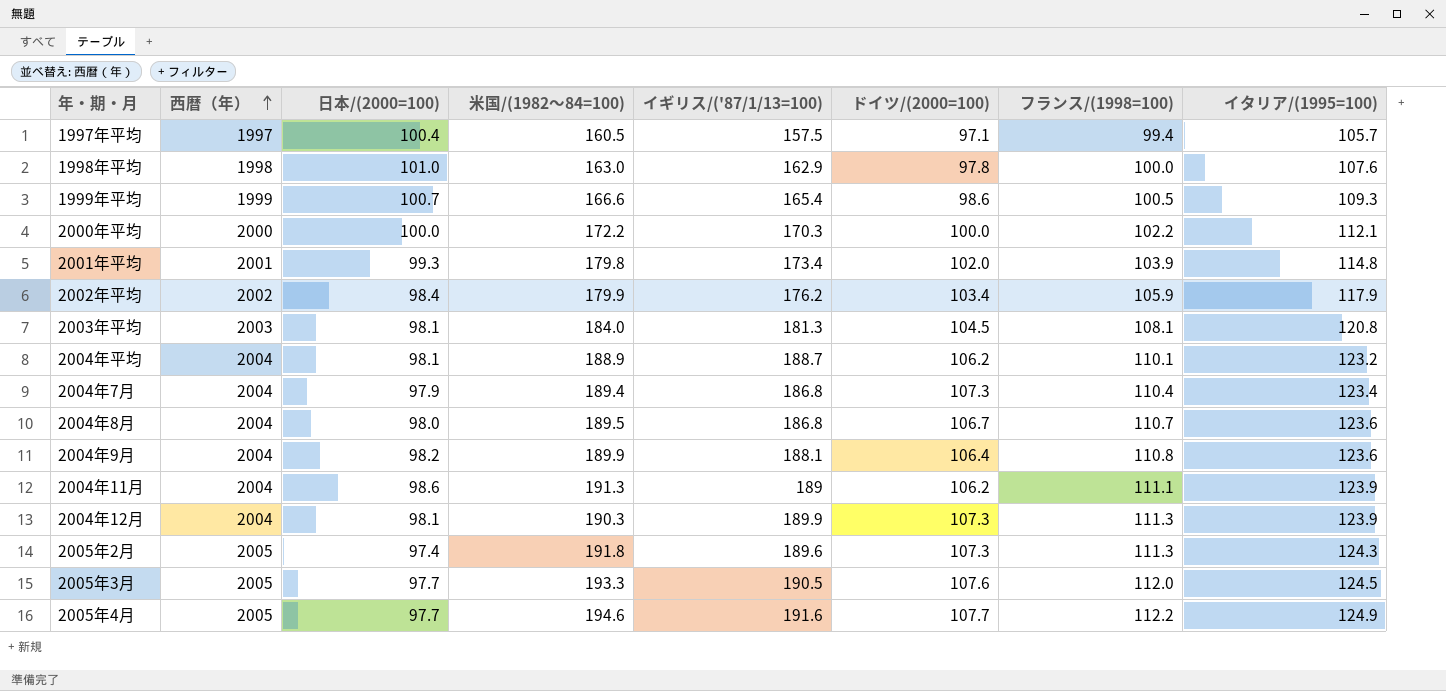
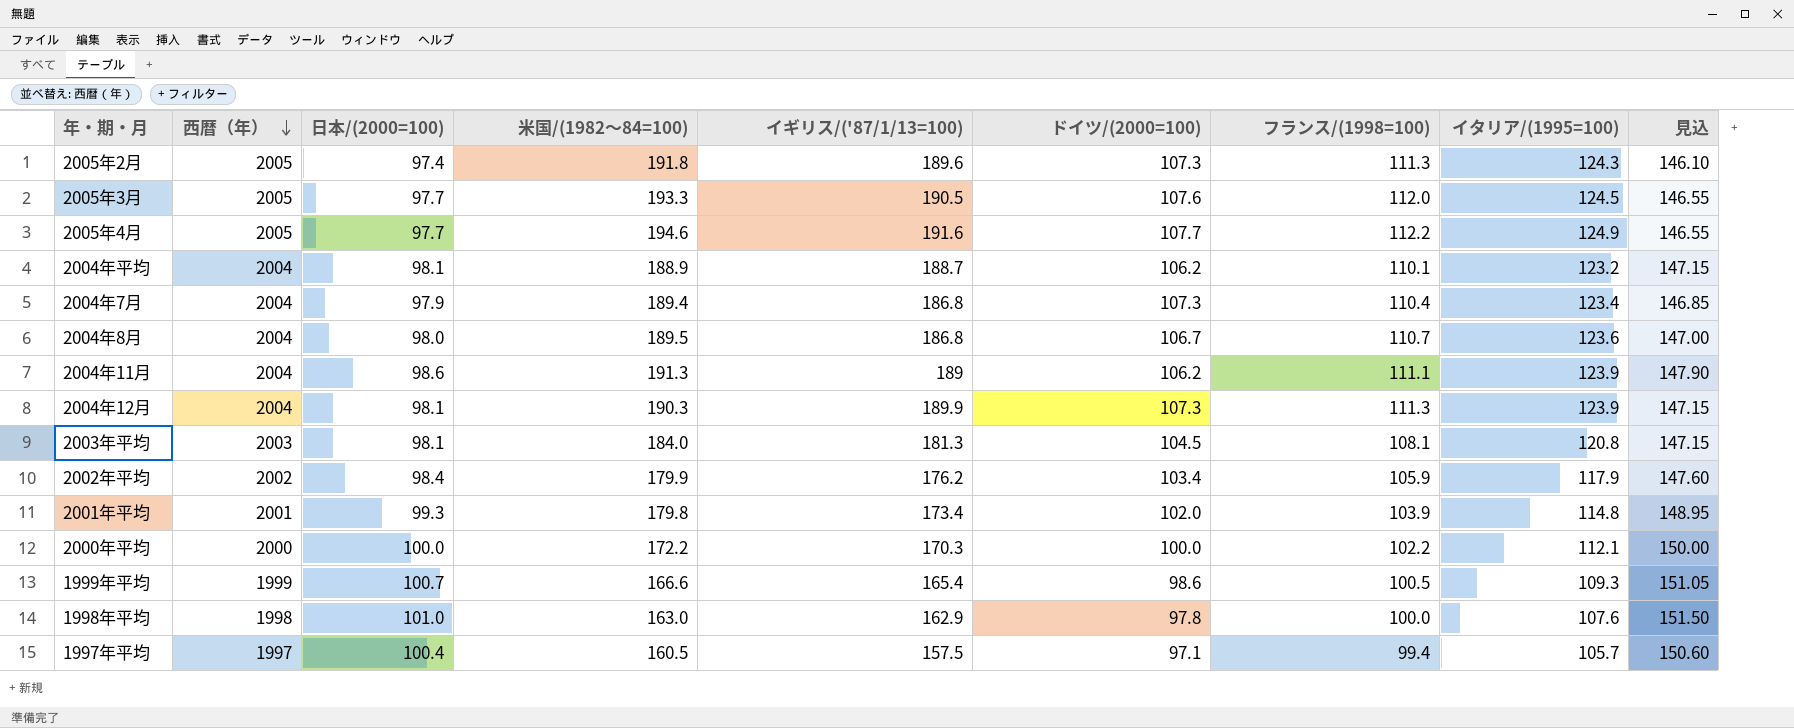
row order: 西暦（年） ascending -> 西暦（年） descending
column 見込 | formula: none -> [日本/(2000=100)] * 1.5
row 2004年9月: 2004 | 98.2 | 189.9 | 188.1 | 106.4 | 110.8 | 123.6 -> none

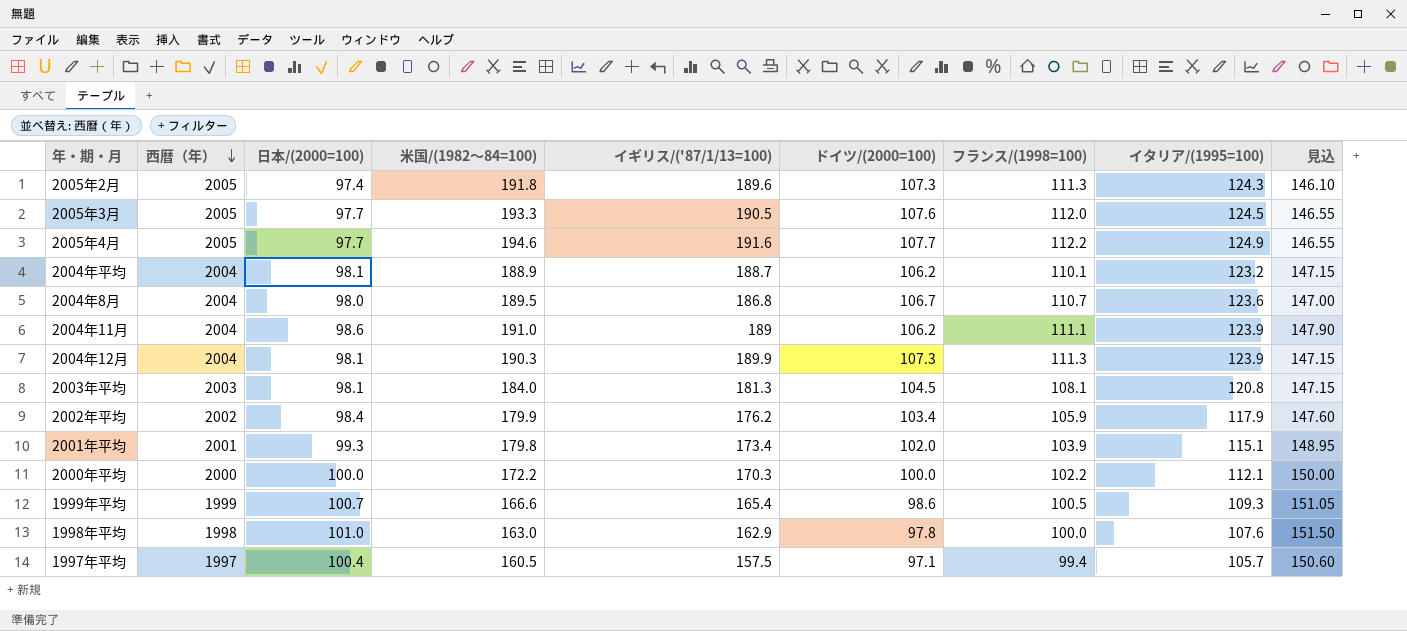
row 2004年7月: 2004 | 97.9 | 189.4 | 186.8 | 107.3 | 110.4 | 123.4 | 146.85 -> none
2004年11月 | 米国/(1982～84=100): 191.3 -> 191.0
2001年平均 | イタリア/(1995=100): 114.8 -> 115.1

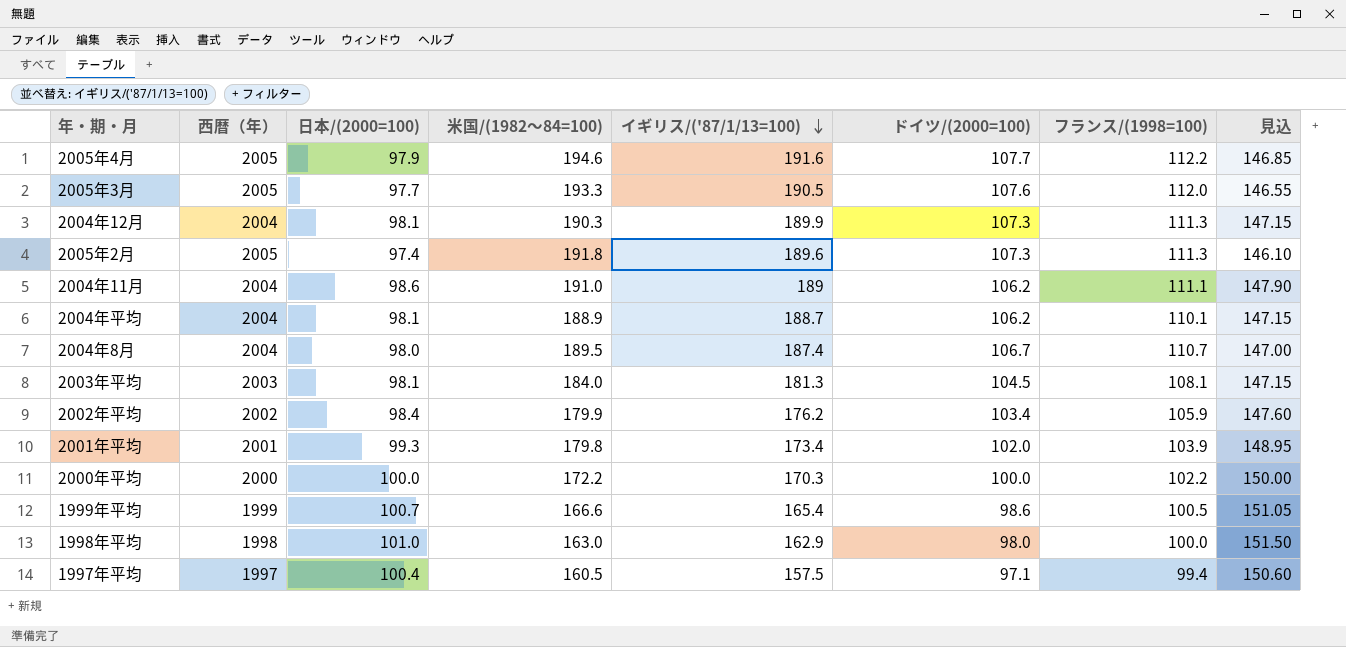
row order: 西暦（年） descending -> イギリス/('87/1/13=100) descending
column イタリア/(1995=100) | position: 8 -> none
2005年4月 | 日本/(2000=100): 97.7 -> 97.9
2005年4月 | 見込: 146.55 -> 146.85
2004年8月 | イギリス/('87/1/13=100): 186.8 -> 187.4
1998年平均 | ドイツ/(2000=100): 97.8 -> 98.0

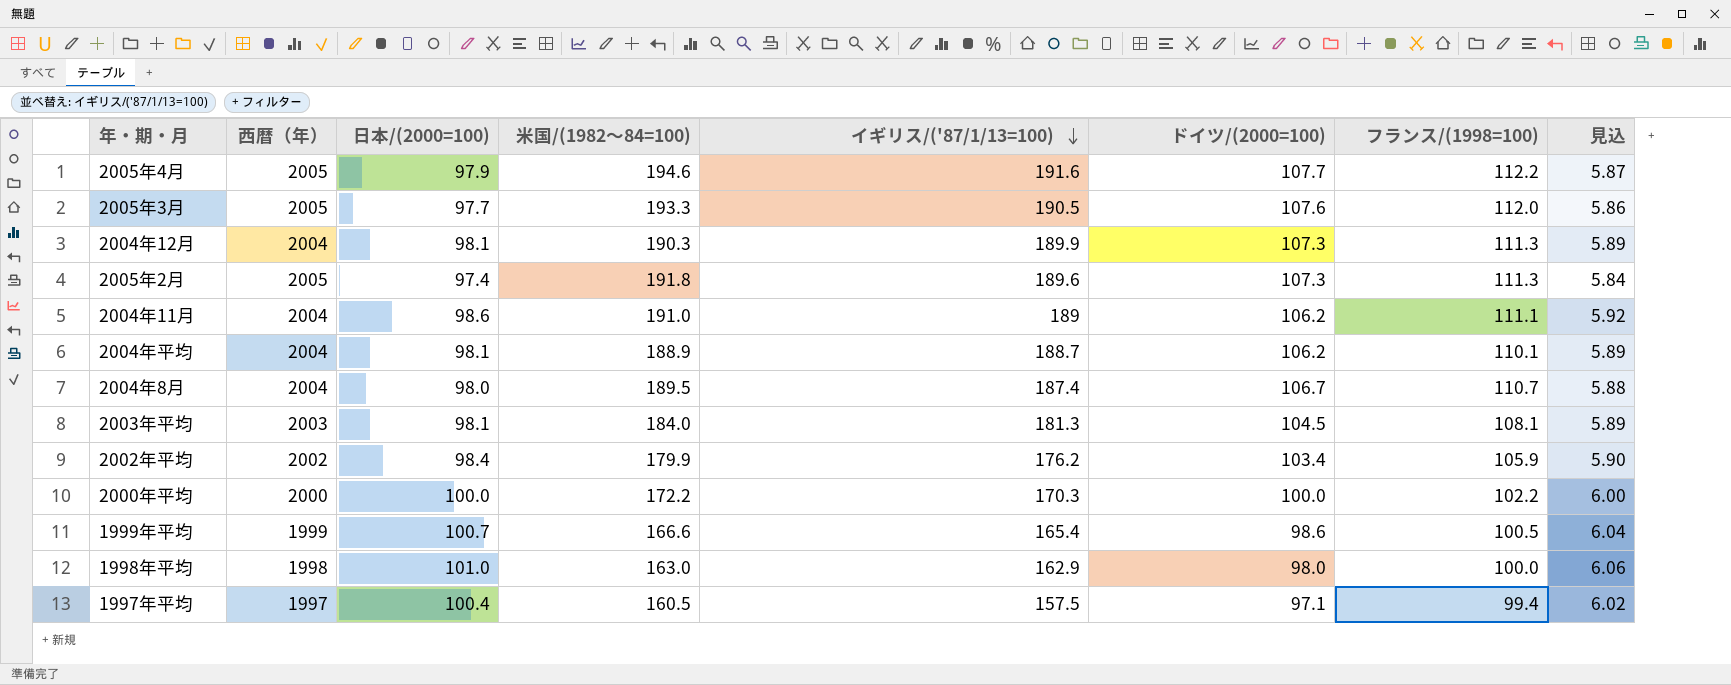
column 見込 | formula: [日本/(2000=100)] * 1.5 -> [日本/(2000=100)] * 0.06
row 2001年平均: 2001 | 99.3 | 179.8 | 173.4 | 102.0 | 103.9 | 148.95 -> none

